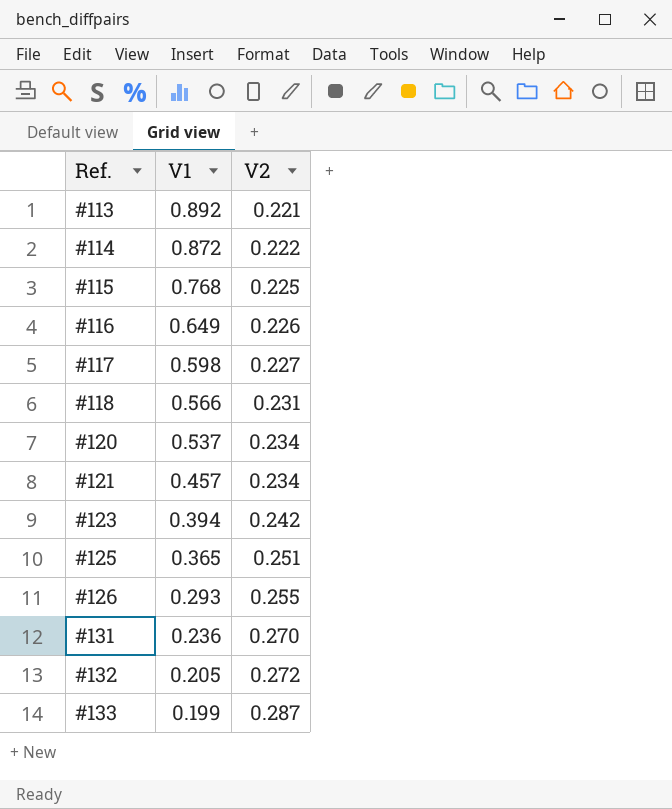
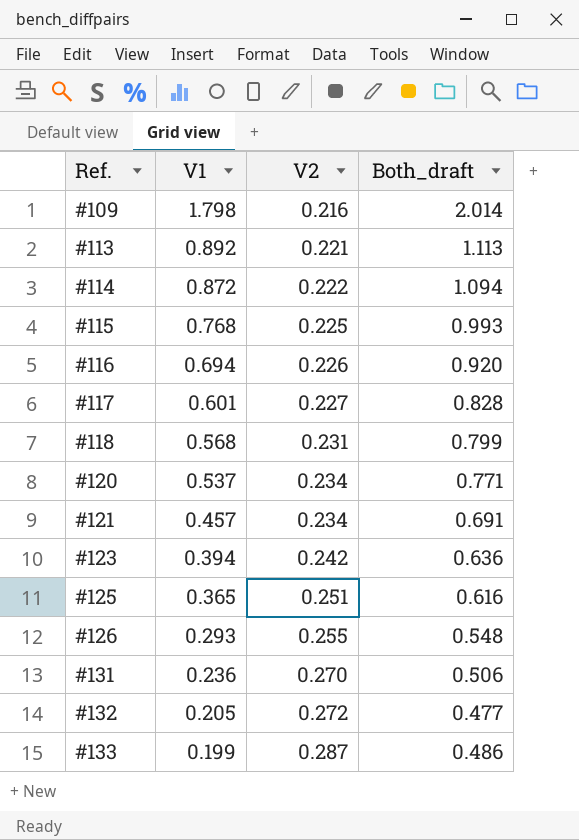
column Both_draft | formula: none -> [V1] + [V2]
row #109: none -> 1.798 | 0.216 | 2.014
#116 | V1: 0.649 -> 0.694
#117 | V1: 0.598 -> 0.601
#118 | V1: 0.566 -> 0.568

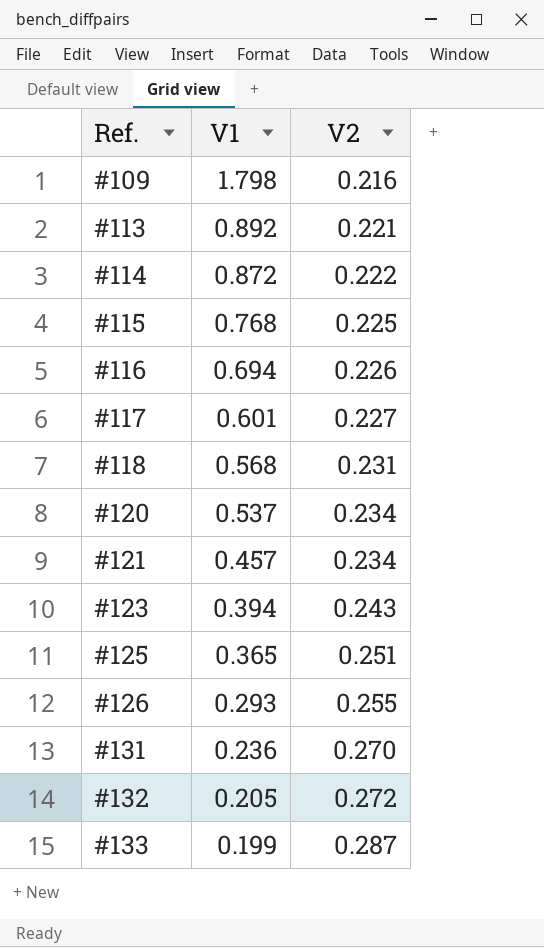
column Both_draft | formula: [V1] + [V2] -> none
#123 | V2: 0.242 -> 0.243

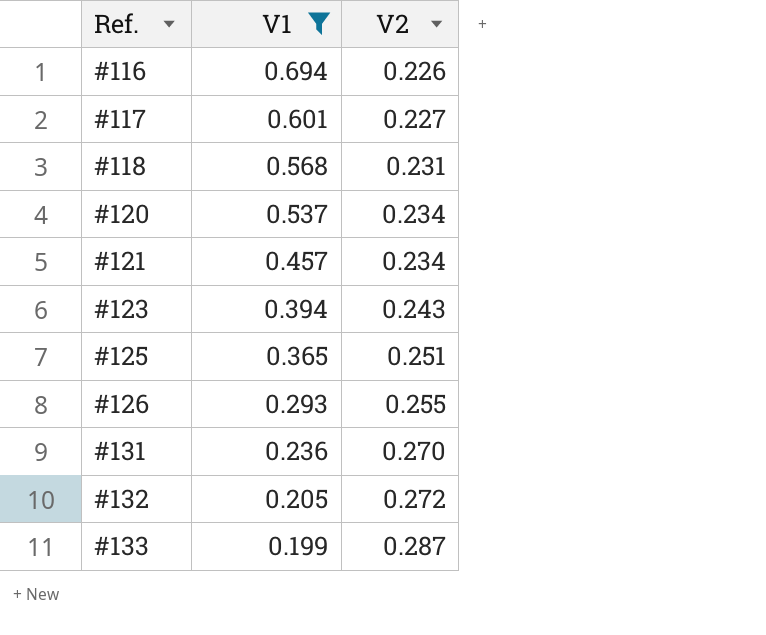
filter: none -> V1 <= 0.694

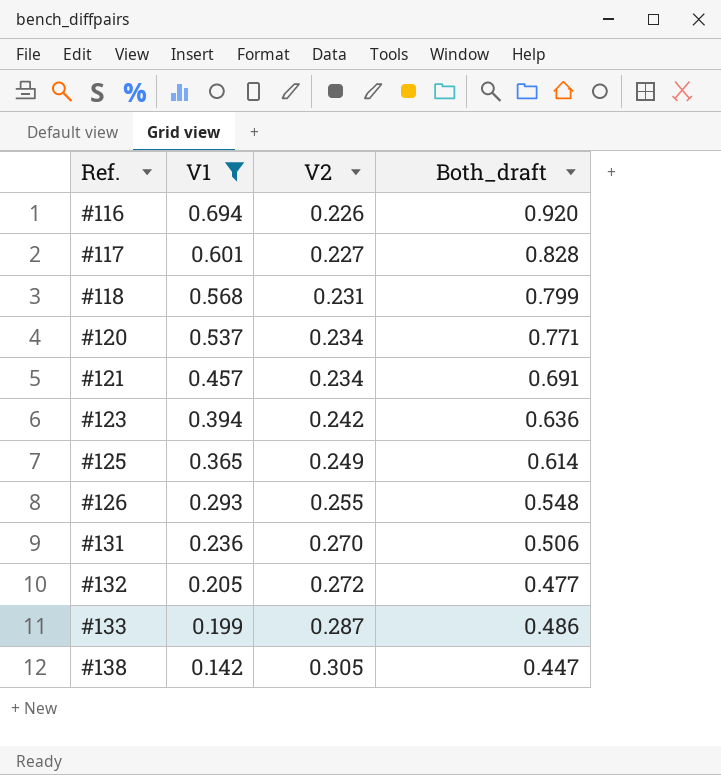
column Both_draft | formula: none -> [V1] + [V2]
#123 | V2: 0.243 -> 0.242
#125 | V2: 0.251 -> 0.249
row #138: none -> 0.142 | 0.305 | 0.447

